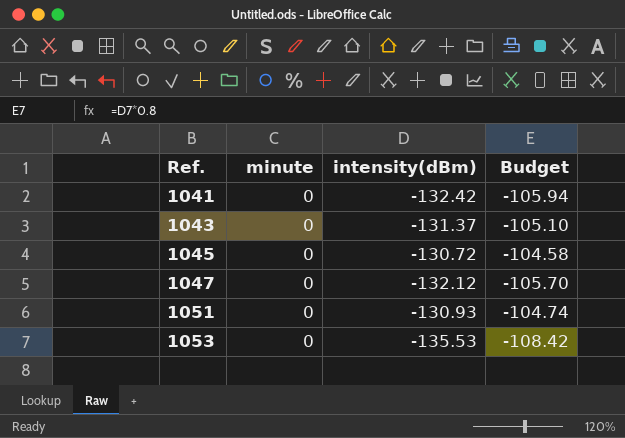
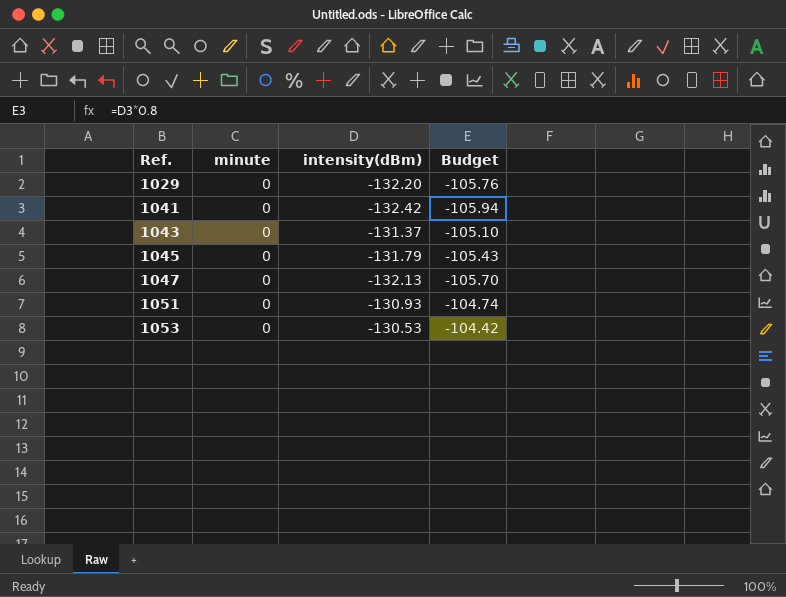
row 1029: none -> 0 | -132.20 | -105.76
1045 | intensity(dBm): -130.72 -> -131.79
1045 | Budget: -104.58 -> -105.43
1047 | intensity(dBm): -132.12 -> -132.13
1053 | intensity(dBm): -135.53 -> -130.53
1053 | Budget: -108.42 -> -104.42

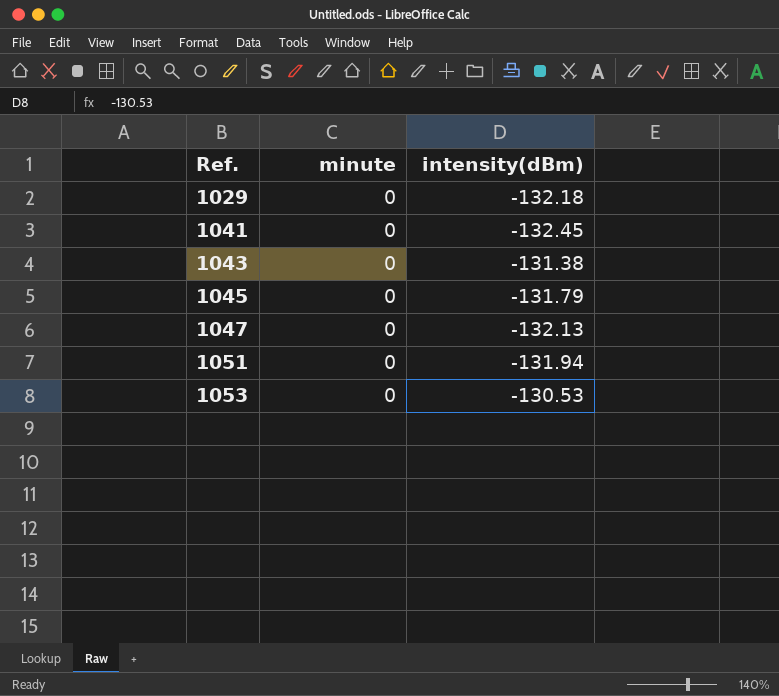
column Budget | formula: [intensity(dBm)] * 0.8 -> none
1029 | intensity(dBm): -132.20 -> -132.18
1041 | intensity(dBm): -132.42 -> -132.45
1043 | intensity(dBm): -131.37 -> -131.38
1051 | intensity(dBm): -130.93 -> -131.94

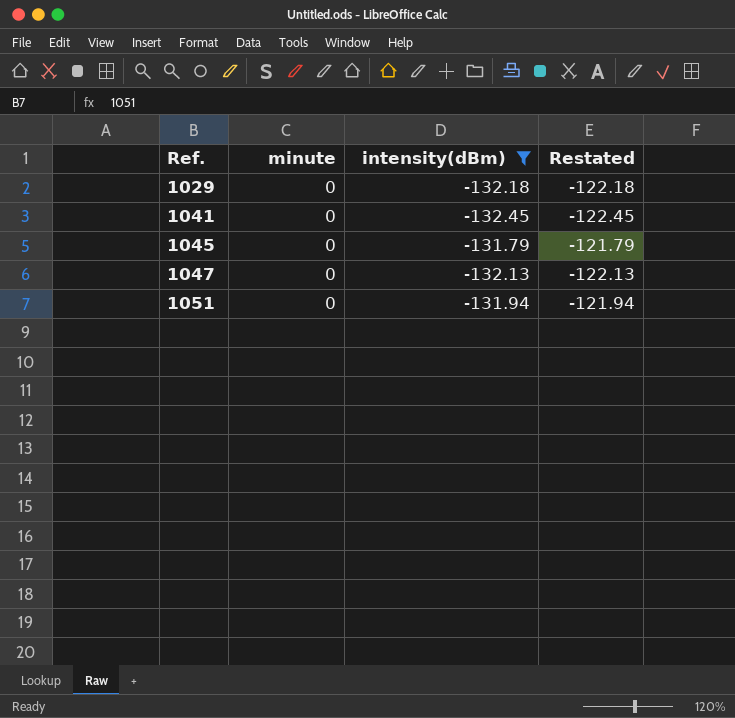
filter: none -> intensity(dBm) <= -131.79
column Restated | formula: none -> [intensity(dBm)] + 10

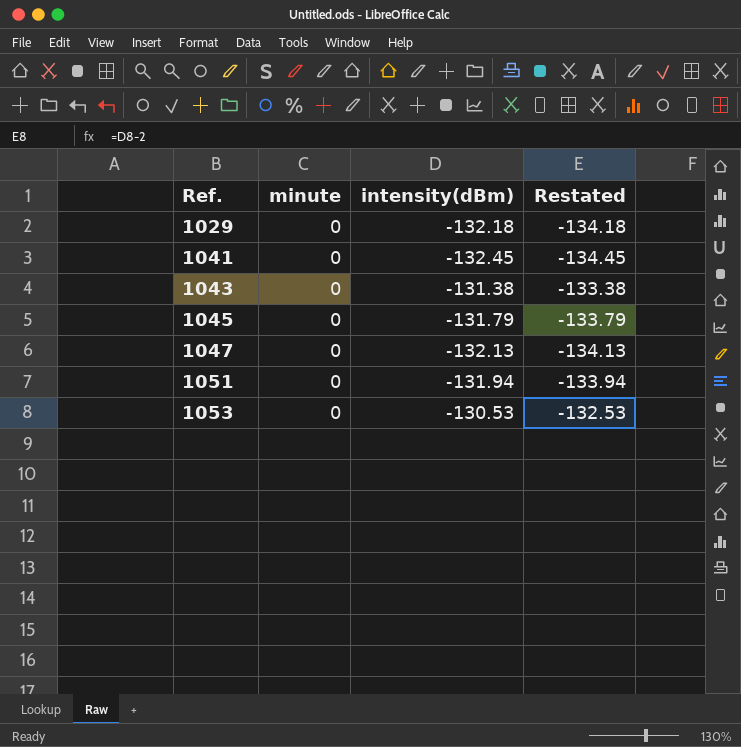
filter: intensity(dBm) <= -131.79 -> none
column Restated | formula: [intensity(dBm)] + 10 -> [intensity(dBm)] - 2

